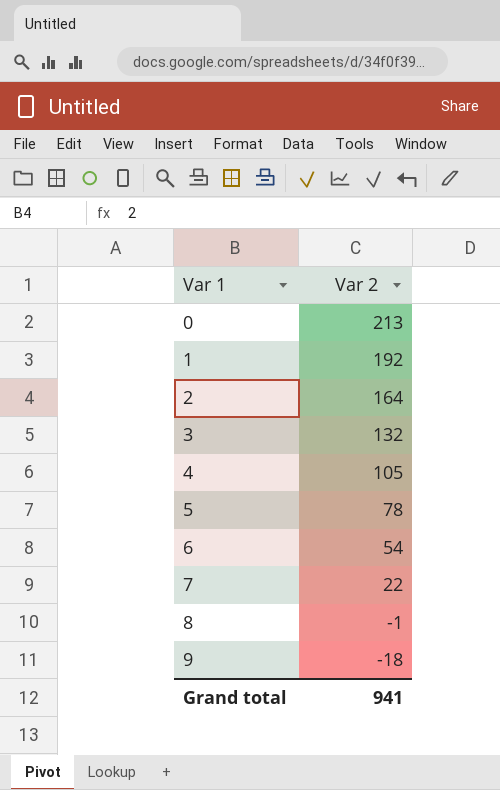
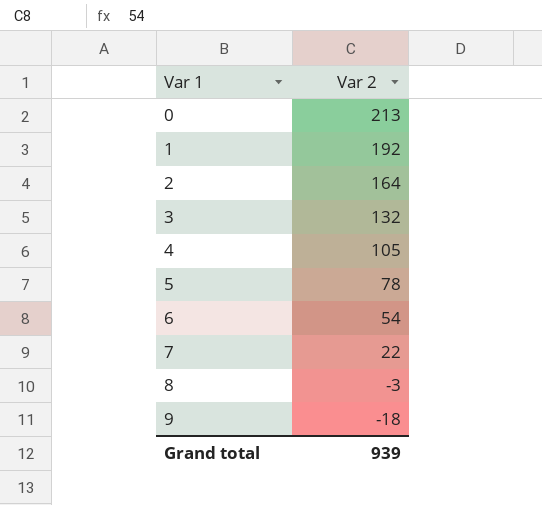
8 | Var 2: -1 -> -3
Grand total | Var 2: 941 -> 939

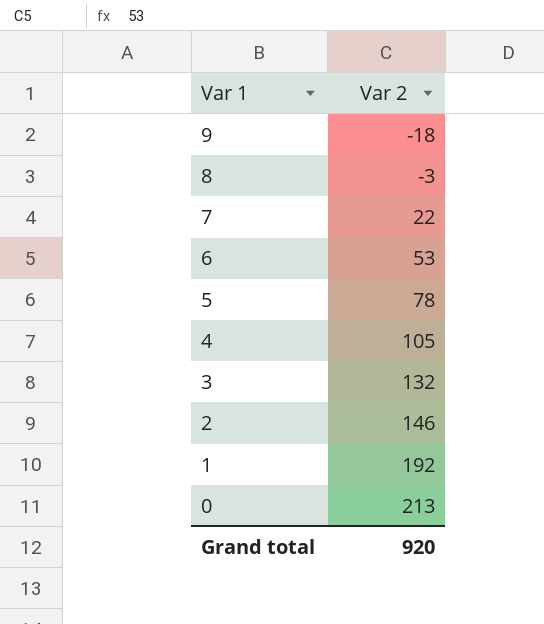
row order: Var 1 ascending -> Var 1 descending
6 | Var 2: 54 -> 53
2 | Var 2: 164 -> 146
Grand total | Var 2: 939 -> 920

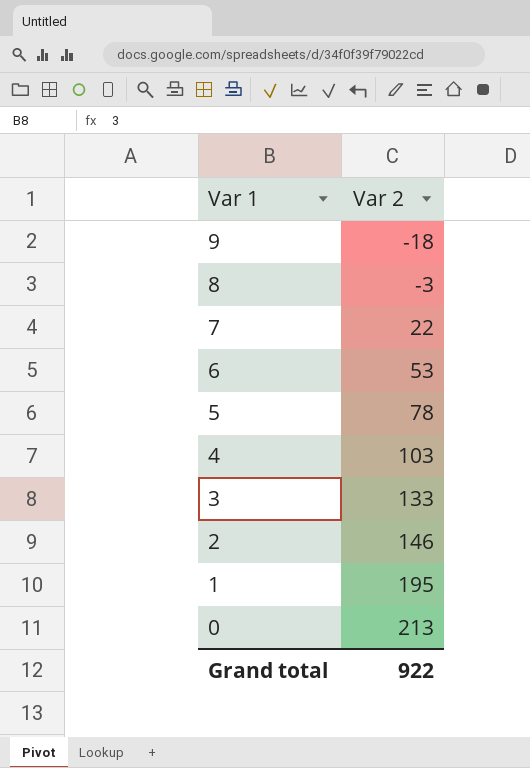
4 | Var 2: 105 -> 103
3 | Var 2: 132 -> 133
1 | Var 2: 192 -> 195
Grand total | Var 2: 920 -> 922

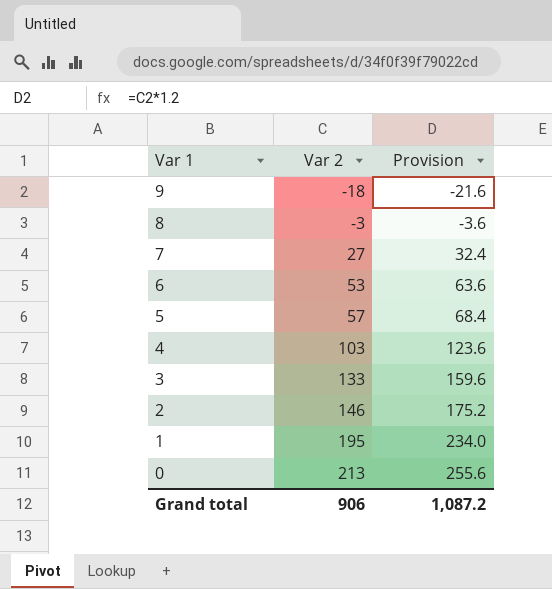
column Provision | formula: none -> [Var 2] * 1.2
7 | Var 2: 22 -> 27
5 | Var 2: 78 -> 57
Grand total | Var 2: 922 -> 906

